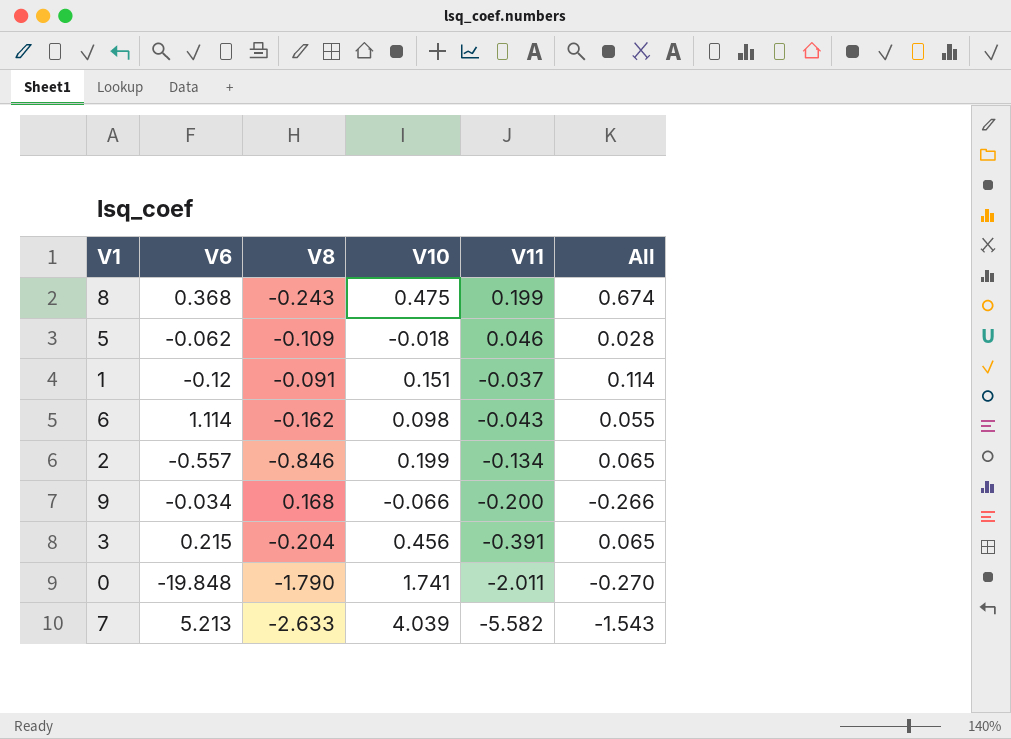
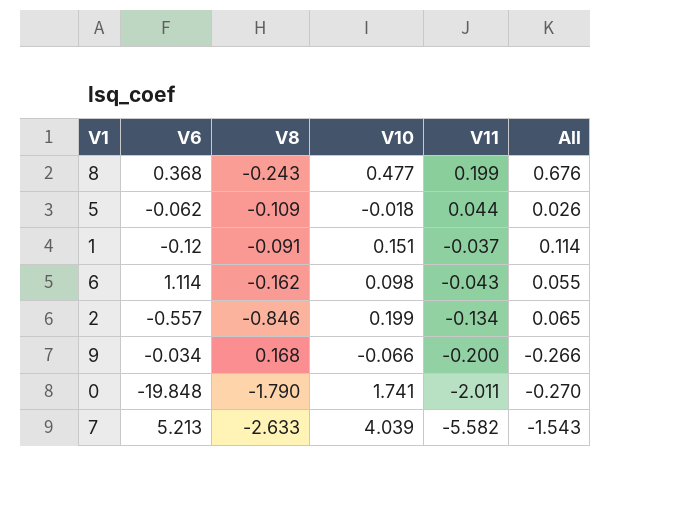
row 3: 0.215 | -0.204 | 0.456 | -0.391 | 0.065 -> none
8 | V10: 0.475 -> 0.477
8 | All: 0.674 -> 0.676
5 | V11: 0.046 -> 0.044
5 | All: 0.028 -> 0.026

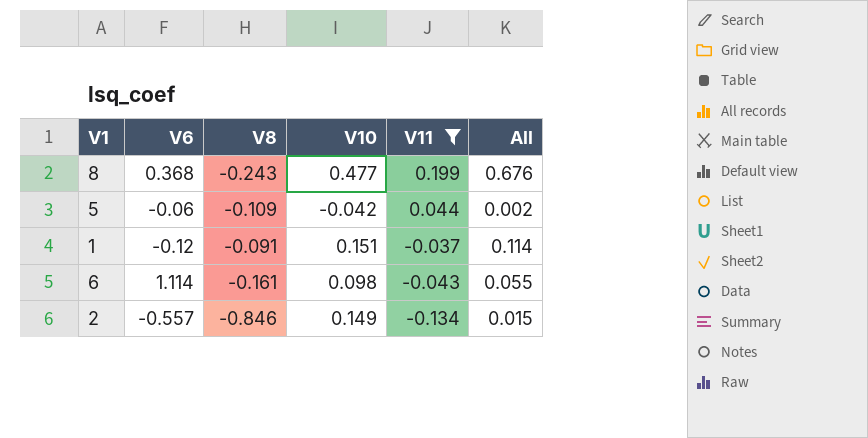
filter: none -> V11 >= -0.134
5 | V6: -0.062 -> -0.06
5 | V10: -0.018 -> -0.042
5 | All: 0.026 -> 0.002
6 | V8: -0.162 -> -0.161
2 | V10: 0.199 -> 0.149
2 | All: 0.065 -> 0.015

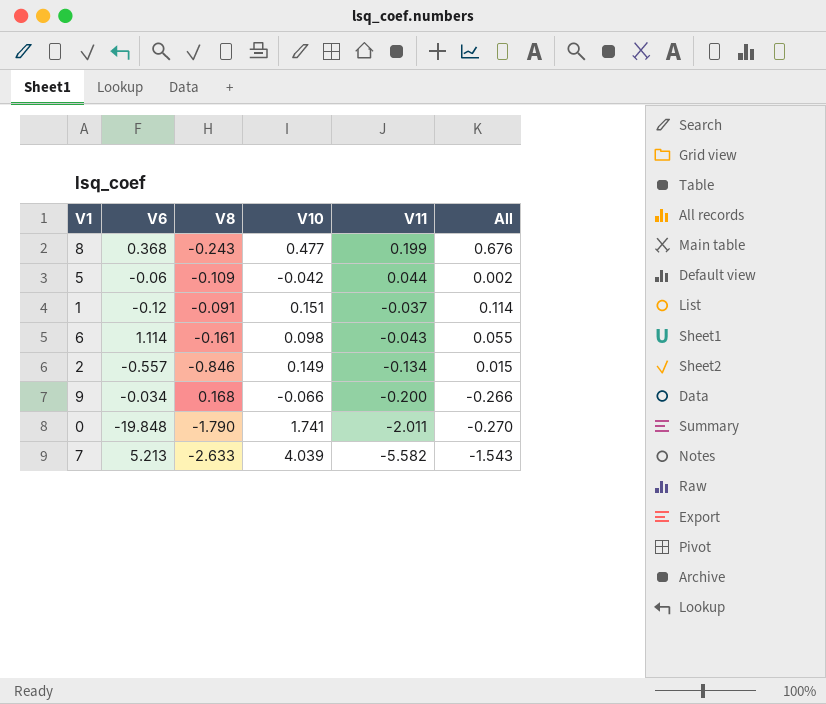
filter: V11 >= -0.134 -> none

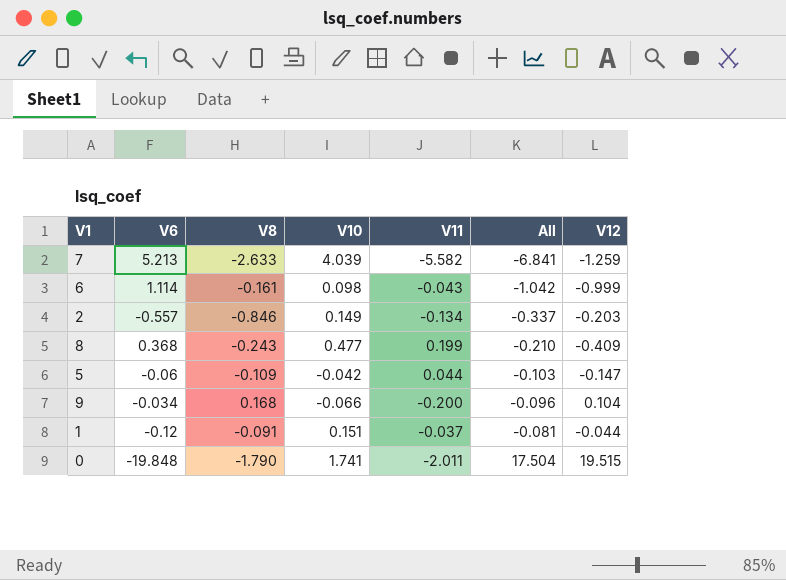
row order: V11 descending -> All ascending
column All | formula: [V10] + [V11] -> [V11] + [V12]
column V12 | position: none -> 7

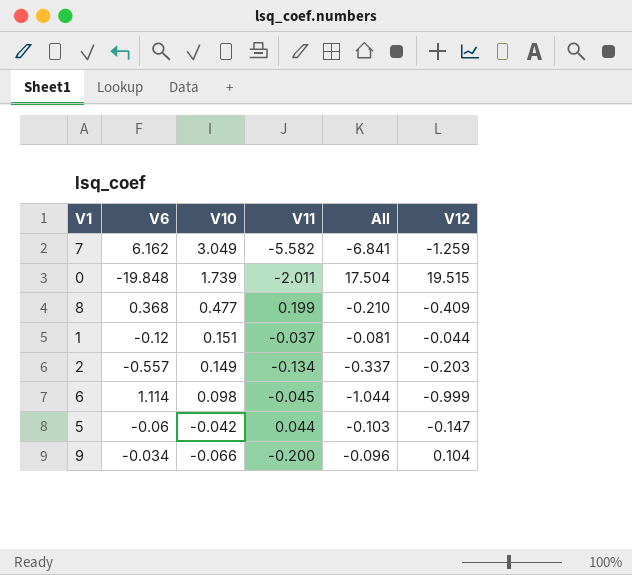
row order: All ascending -> V10 descending
column V8 | position: 3 -> none
7 | V6: 5.213 -> 6.162
7 | V10: 4.039 -> 3.049
0 | V10: 1.741 -> 1.739
6 | V11: -0.043 -> -0.045
6 | All: -1.042 -> -1.044

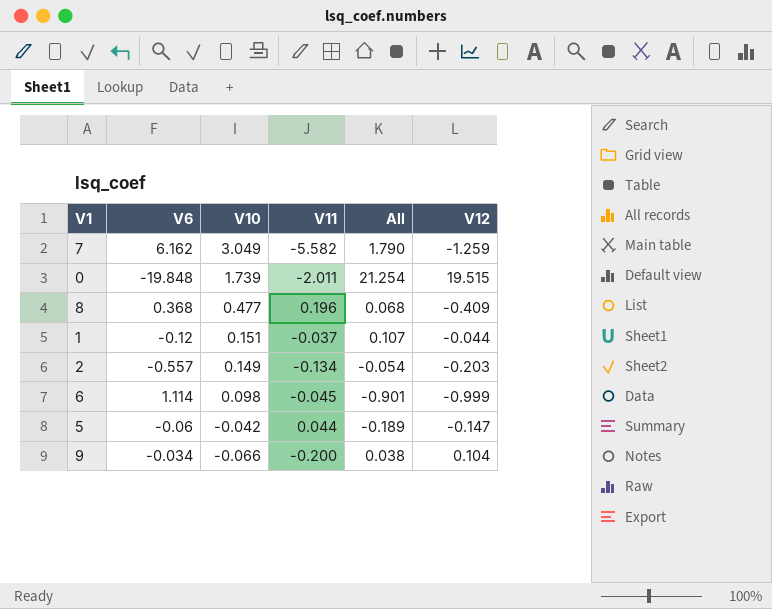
column All | formula: [V11] + [V12] -> [V10] + [V12]
8 | V11: 0.199 -> 0.196

